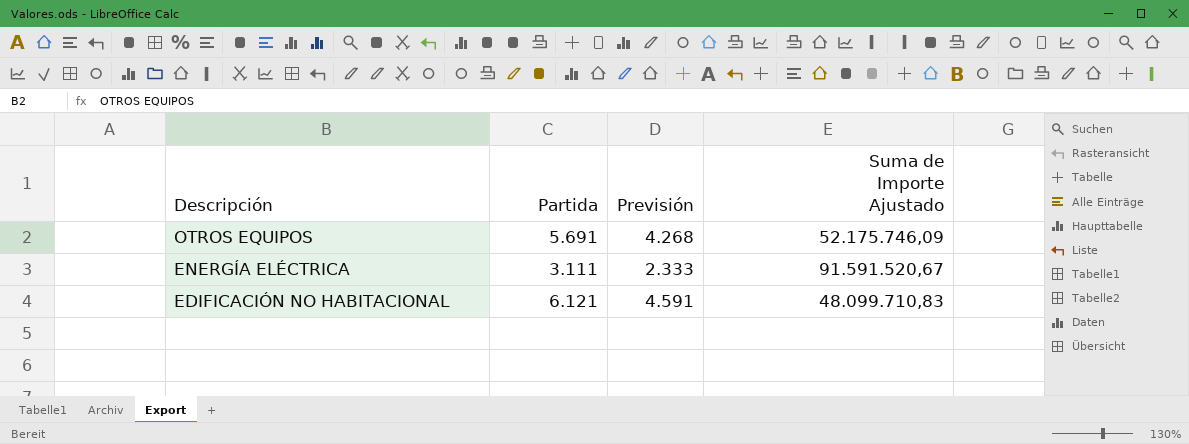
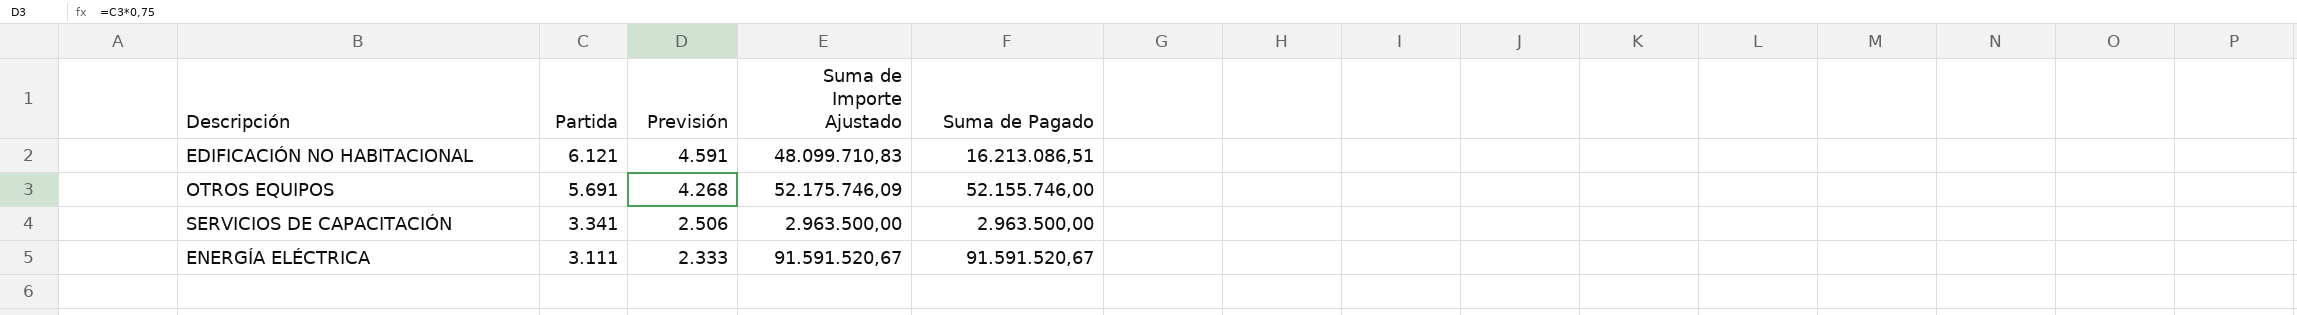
row order: Descripción descending -> Partida descending
column Suma de Pagado | position: none -> 5
row SERVICIOS DE CAPACITACIÓN: none -> 3.341 | 2.506 | 2.963.500,00 | 2.963.500,00

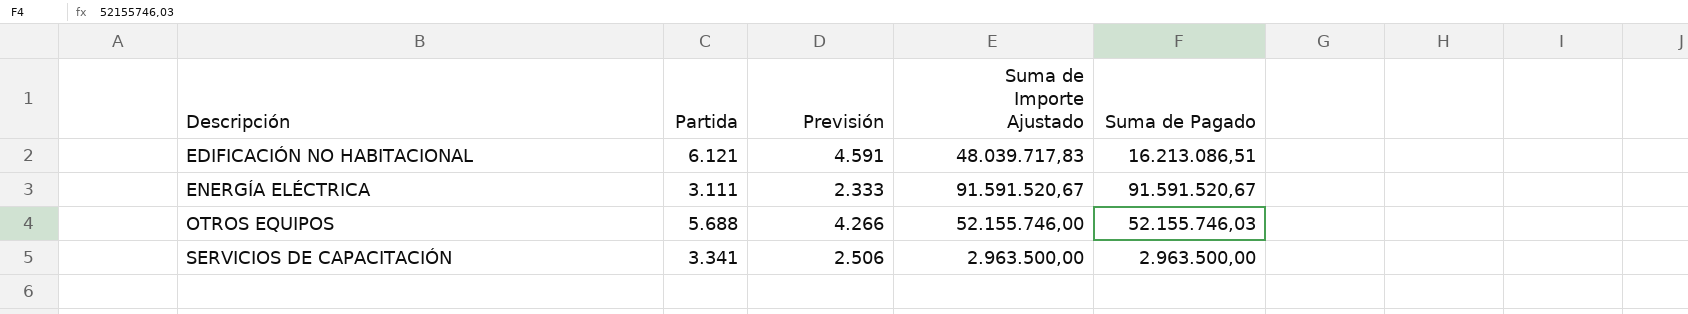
row order: Partida descending -> Descripción ascending
EDIFICACIÓN NO HABITACIONAL | Suma de Importe Ajustado: 48.099.710,83 -> 48.039.717,83
OTROS EQUIPOS | Partida: 5.691 -> 5.688
OTROS EQUIPOS | Previsión: 4.268 -> 4.266
OTROS EQUIPOS | Suma de Importe Ajustado: 52.175.746,09 -> 52.155.746,00
OTROS EQUIPOS | Suma de Pagado: 52.155.746,00 -> 52.155.746,03

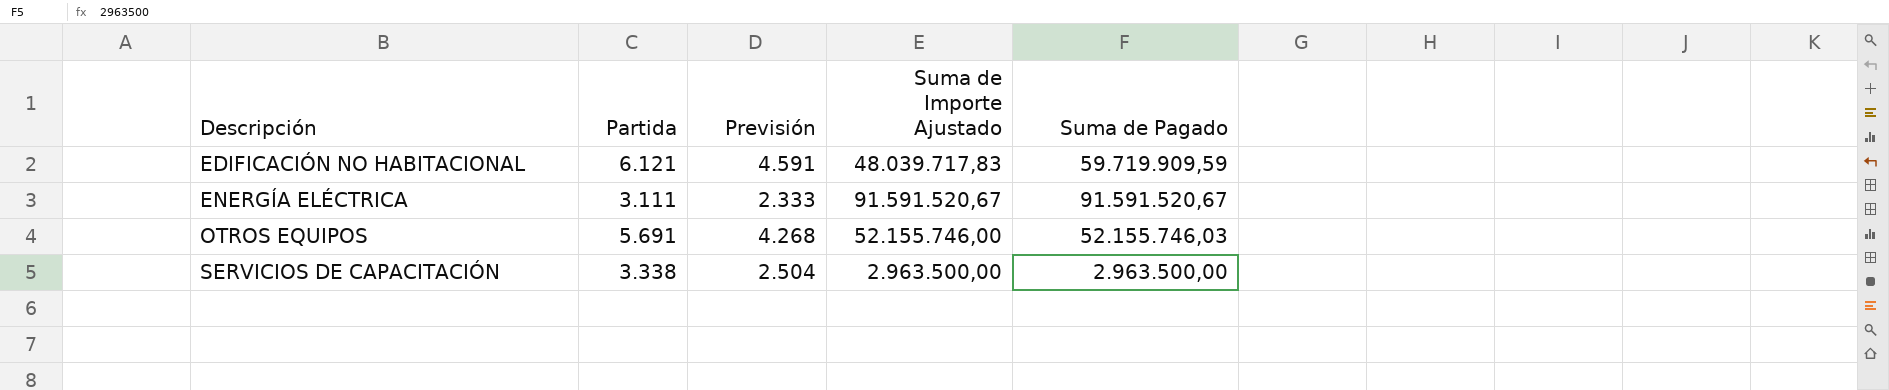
EDIFICACIÓN NO HABITACIONAL | Suma de Pagado: 16.213.086,51 -> 59.719.909,59
OTROS EQUIPOS | Partida: 5.688 -> 5.691
OTROS EQUIPOS | Previsión: 4.266 -> 4.268
SERVICIOS DE CAPACITACIÓN | Partida: 3.341 -> 3.338
SERVICIOS DE CAPACITACIÓN | Previsión: 2.506 -> 2.504

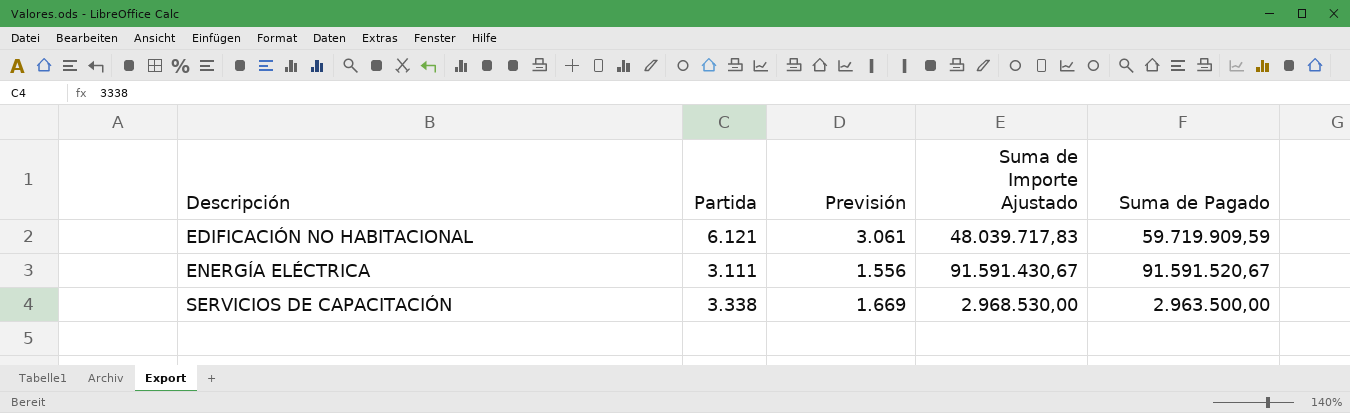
column Previsión | formula: [Partida] * 0,75 -> [Partida] * 0,5
row OTROS EQUIPOS: 5.691 | 4.268 | 52.155.746,00 | 52.155.746,03 -> none
ENERGÍA ELÉCTRICA | Suma de Importe Ajustado: 91.591.520,67 -> 91.591.430,67
SERVICIOS DE CAPACITACIÓN | Suma de Importe Ajustado: 2.963.500,00 -> 2.968.530,00

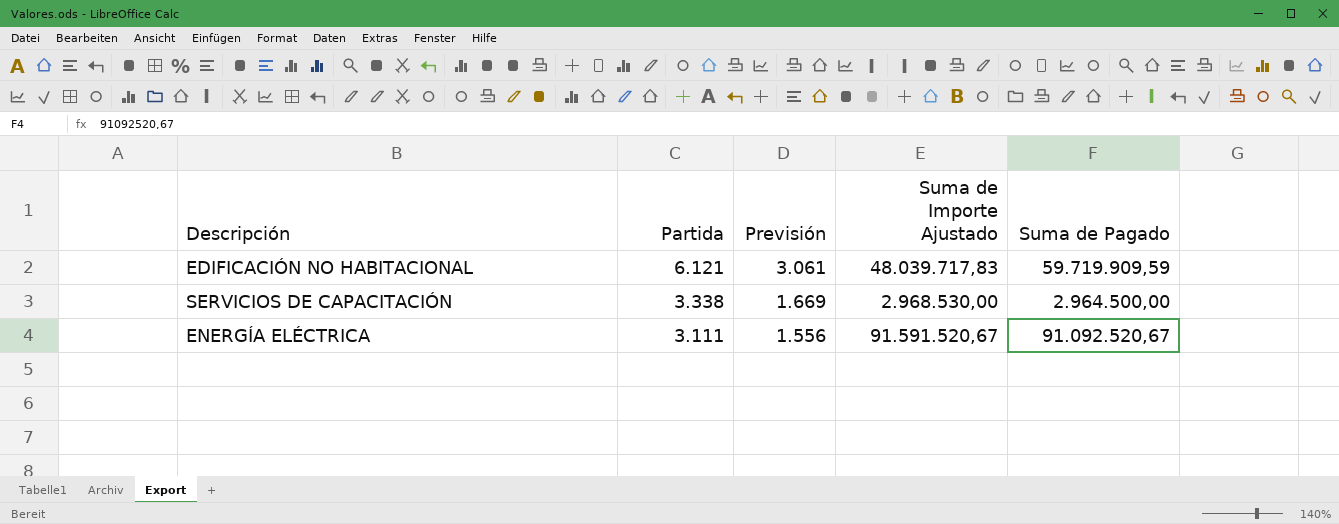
row order: Descripción ascending -> Partida descending
SERVICIOS DE CAPACITACIÓN | Suma de Pagado: 2.963.500,00 -> 2.964.500,00
ENERGÍA ELÉCTRICA | Suma de Importe Ajustado: 91.591.430,67 -> 91.591.520,67
ENERGÍA ELÉCTRICA | Suma de Pagado: 91.591.520,67 -> 91.092.520,67

